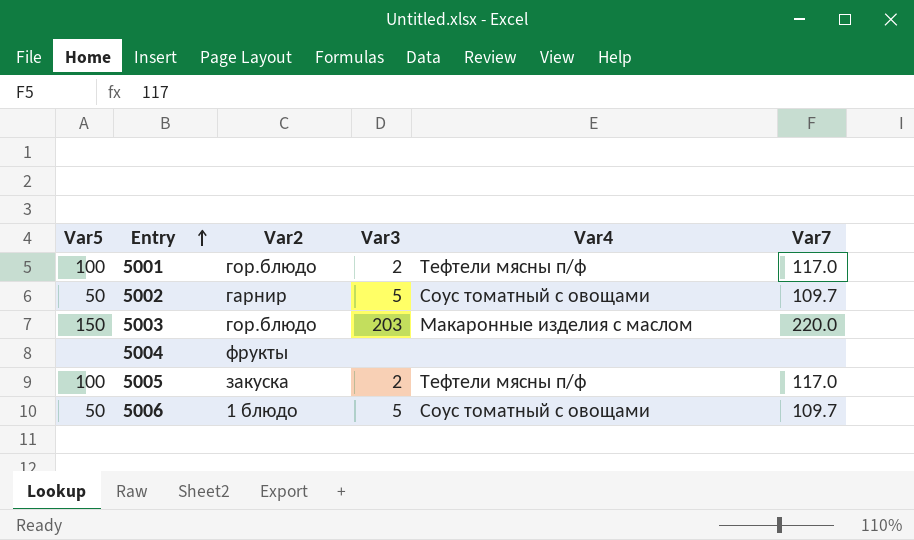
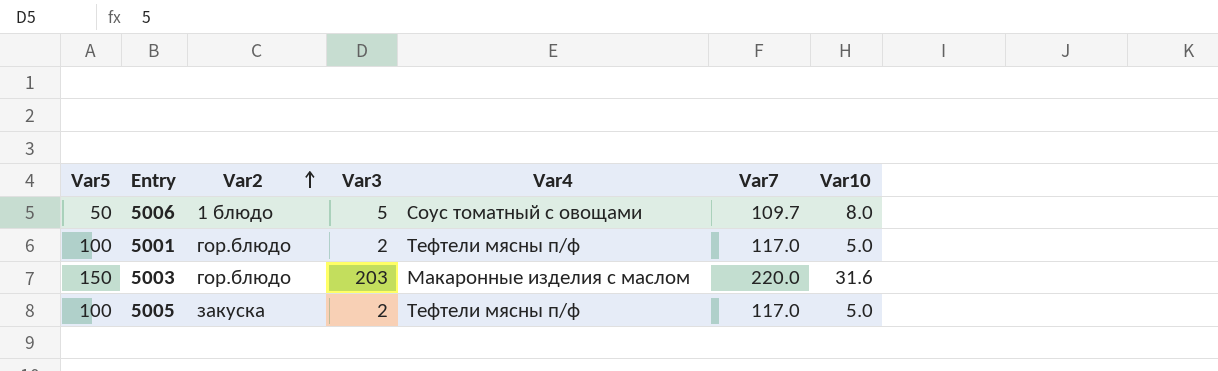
row order: Entry ascending -> Var2 ascending
column Var10 | position: none -> 7
row 5002: 50 | гарнир | 5 | Соус томатный с овощами | 109.7 -> none
row 5004: none | фрукты | none | none | none -> none

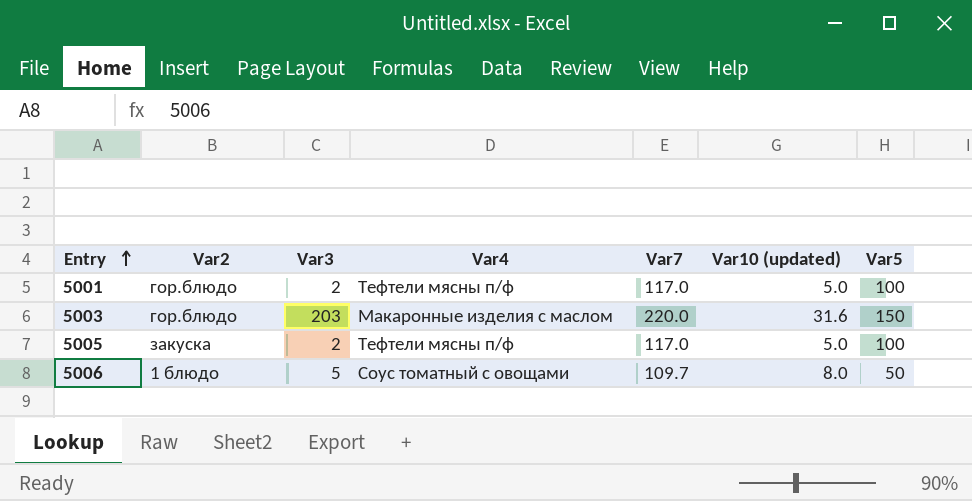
row order: Var2 ascending -> Entry ascending
column name: Var10 -> Var10 (updated)
column Var5 | position: 1 -> 7

